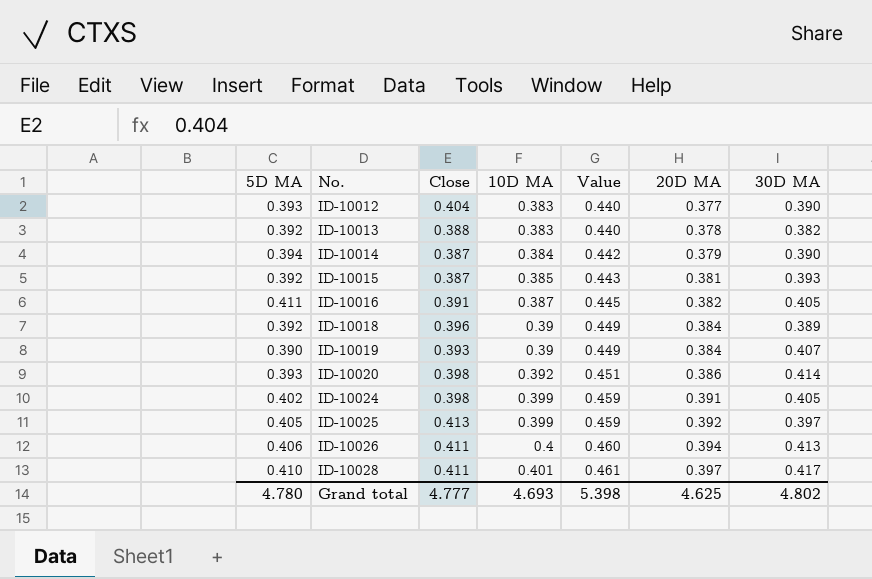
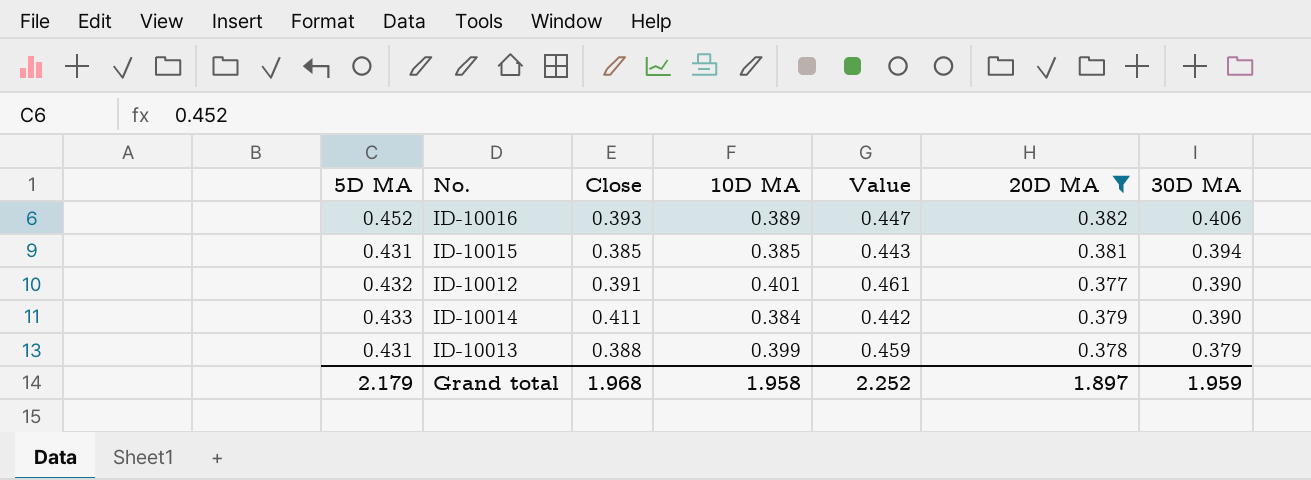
filter: none -> 20D MA <= 0.382
row order: No. ascending -> 30D MA descending
ID-10016 | 5D MA: 0.411 -> 0.452
ID-10016 | Close: 0.391 -> 0.393
ID-10016 | 10D MA: 0.387 -> 0.389
ID-10016 | Value: 0.445 -> 0.447
ID-10016 | 30D MA: 0.405 -> 0.406
ID-10015 | 5D MA: 0.392 -> 0.431
ID-10015 | Close: 0.387 -> 0.385
ID-10015 | 30D MA: 0.393 -> 0.394
ID-10012 | 5D MA: 0.393 -> 0.432
ID-10012 | Close: 0.404 -> 0.391
ID-10012 | 10D MA: 0.383 -> 0.401
ID-10012 | Value: 0.440 -> 0.461
ID-10014 | 5D MA: 0.394 -> 0.433
ID-10014 | Close: 0.387 -> 0.411
ID-10013 | 5D MA: 0.392 -> 0.431
ID-10013 | 10D MA: 0.383 -> 0.399
ID-10013 | Value: 0.440 -> 0.459
ID-10013 | 30D MA: 0.382 -> 0.379
Grand total | 5D MA: 4.780 -> 2.179
Grand total | Close: 4.777 -> 1.968
Grand total | 10D MA: 4.693 -> 1.958
Grand total | Value: 5.398 -> 2.252
Grand total | 20D MA: 4.625 -> 1.897
Grand total | 30D MA: 4.802 -> 1.959

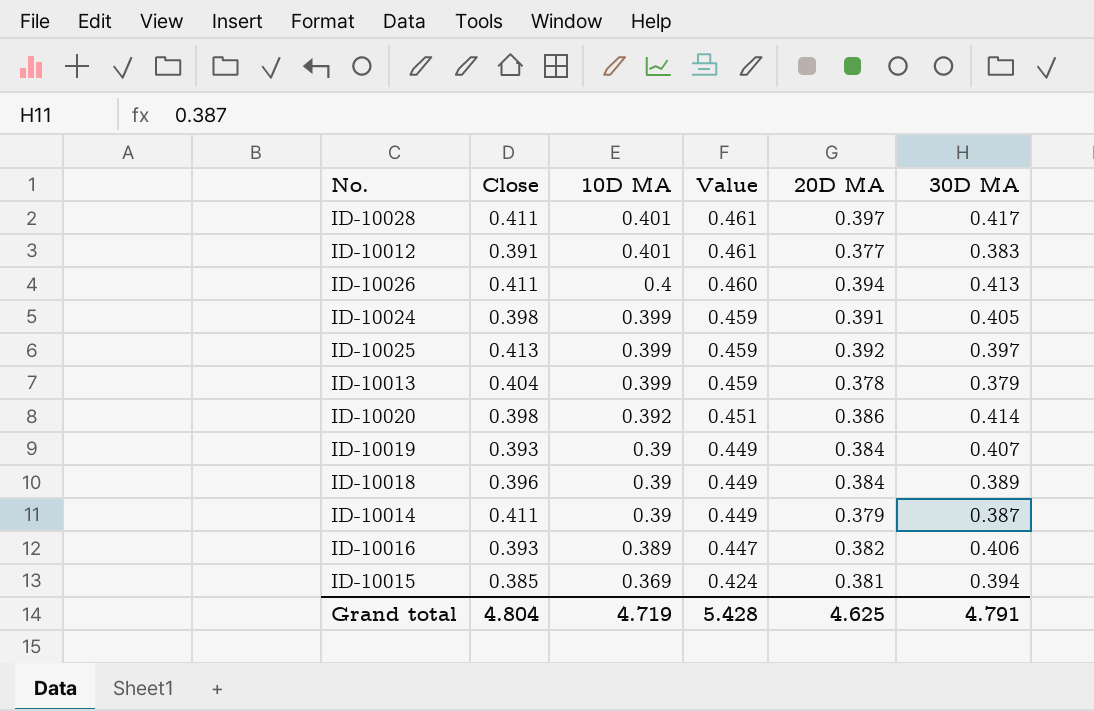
filter: 20D MA <= 0.382 -> none
row order: 30D MA descending -> 10D MA descending
column 5D MA | position: 1 -> none
ID-10012 | 30D MA: 0.390 -> 0.383
ID-10013 | Close: 0.388 -> 0.404
ID-10014 | 10D MA: 0.384 -> 0.39
ID-10014 | Value: 0.442 -> 0.449
ID-10014 | 30D MA: 0.390 -> 0.387
ID-10015 | 10D MA: 0.385 -> 0.369
ID-10015 | Value: 0.443 -> 0.424
Grand total | Close: 1.968 -> 4.804
Grand total | 10D MA: 1.958 -> 4.719
Grand total | Value: 2.252 -> 5.428
Grand total | 20D MA: 1.897 -> 4.625
Grand total | 30D MA: 1.959 -> 4.791

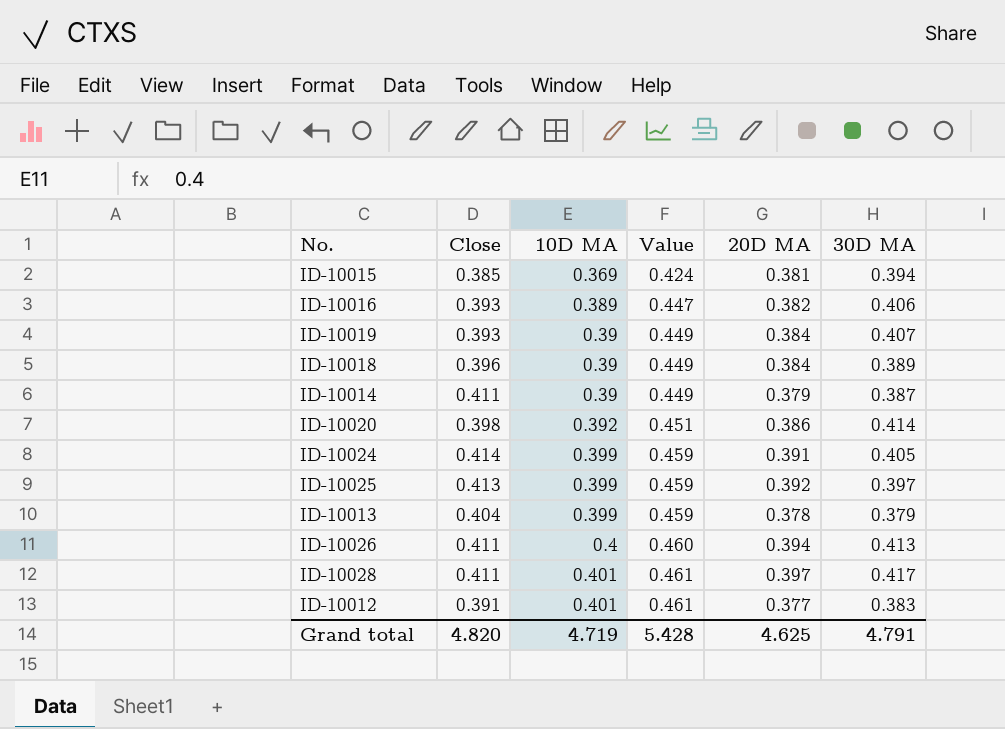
row order: 10D MA descending -> 10D MA ascending
ID-10024 | Close: 0.398 -> 0.414
Grand total | Close: 4.804 -> 4.820

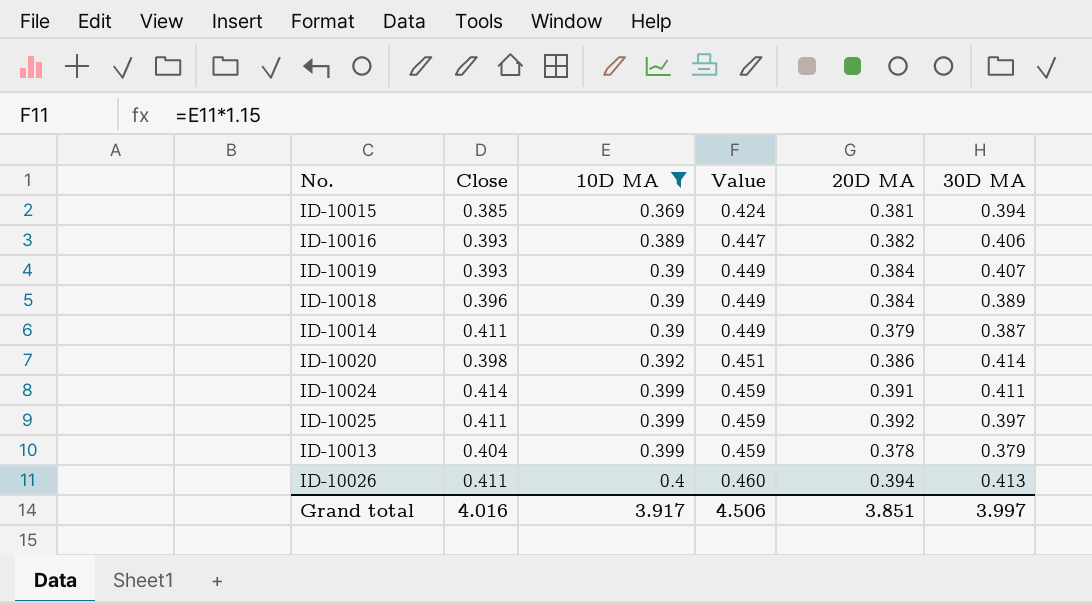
filter: none -> 10D MA != 0.401
ID-10024 | 30D MA: 0.405 -> 0.411
ID-10025 | Close: 0.413 -> 0.411
Grand total | Close: 4.820 -> 4.016
Grand total | 10D MA: 4.719 -> 3.917
Grand total | Value: 5.428 -> 4.506
Grand total | 20D MA: 4.625 -> 3.851
Grand total | 30D MA: 4.791 -> 3.997

